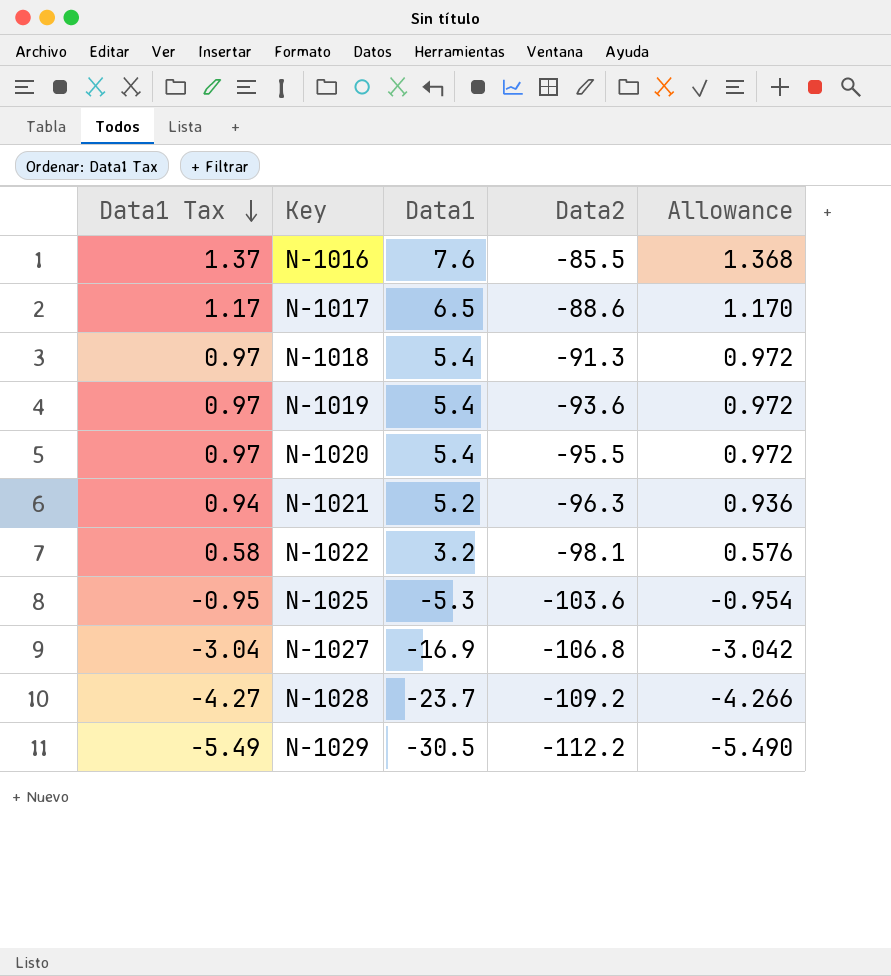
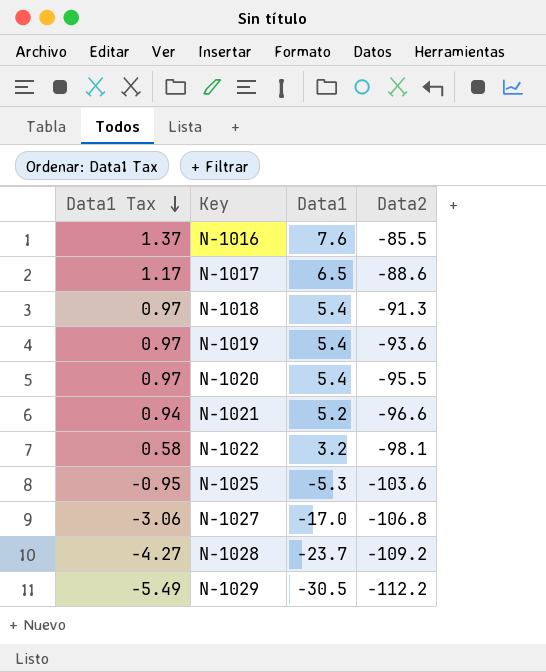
column Allowance | formula: [Data1] * 0.18 -> none
N-1021 | Data2: -96.3 -> -96.6
N-1027 | Data1 Tax: -3.04 -> -3.06
N-1027 | Data1: -16.9 -> -17.0

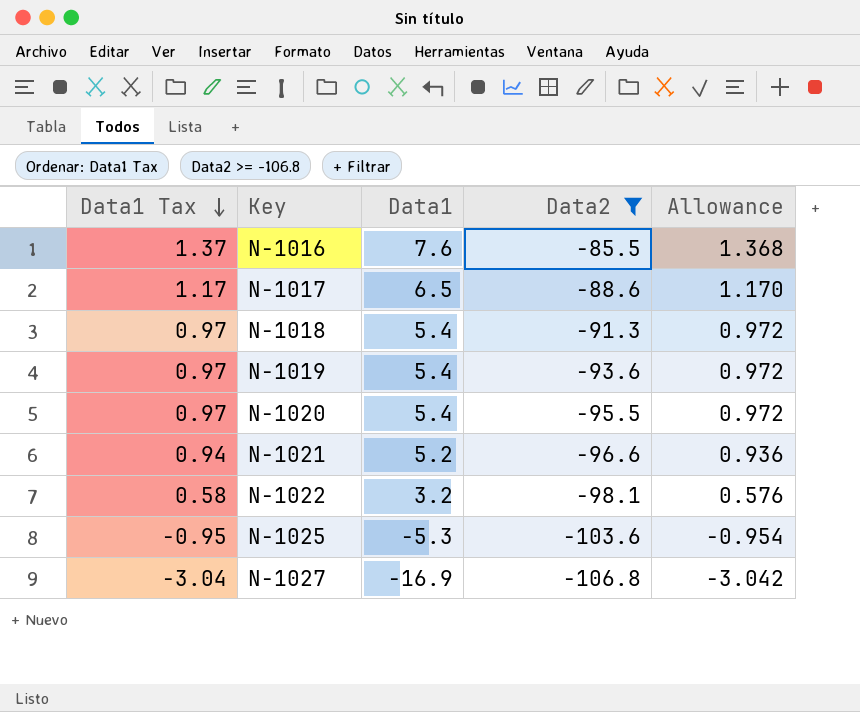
filter: none -> Data2 >= -106.8
column Allowance | formula: none -> [Data1] * 0.18
N-1027 | Data1 Tax: -3.06 -> -3.04
N-1027 | Data1: -17.0 -> -16.9

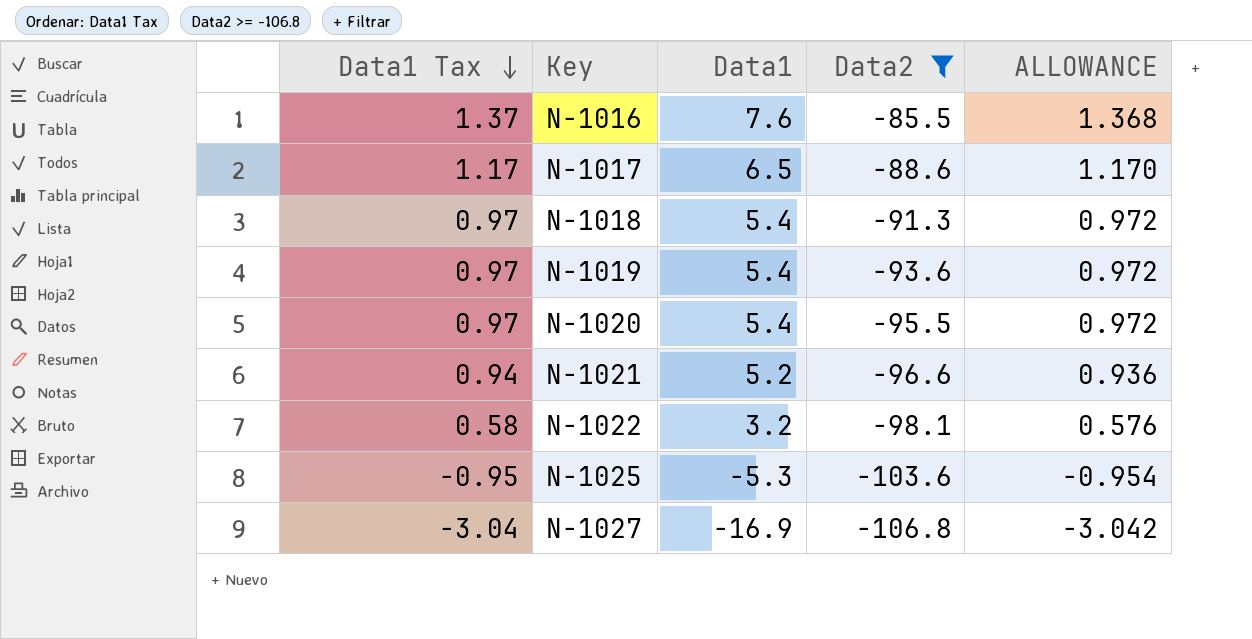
column name: Allowance -> ALLOWANCE

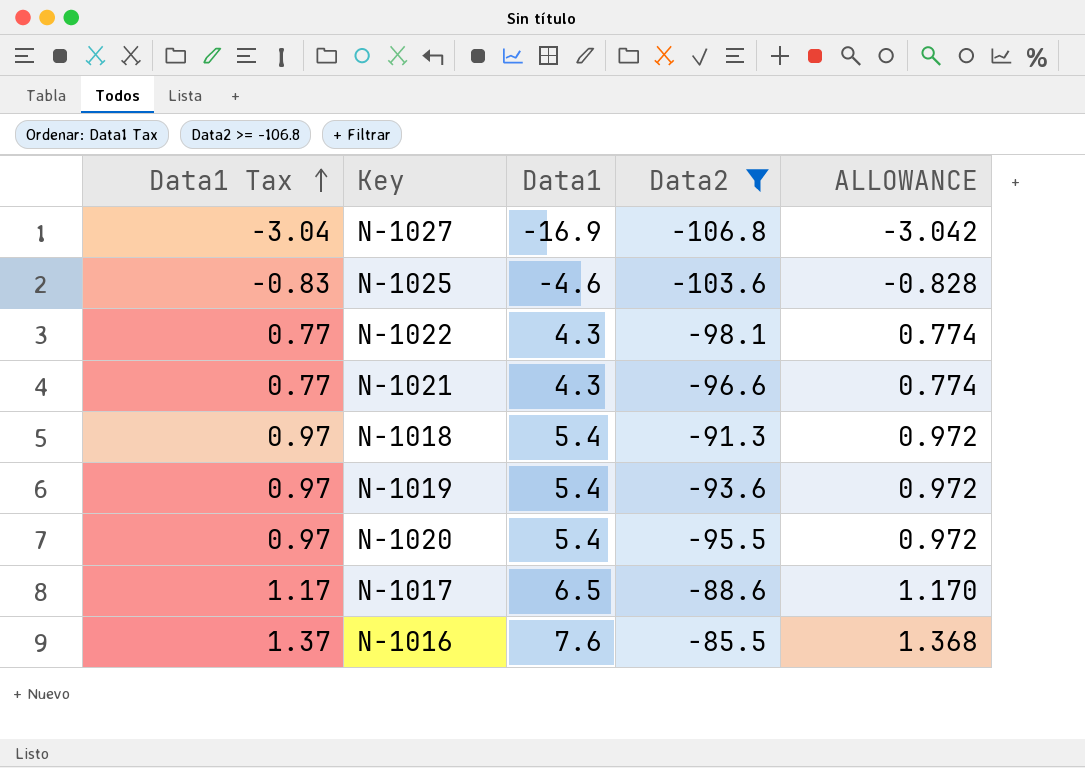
row order: Data1 Tax descending -> Data1 Tax ascending
N-1025 | Data1 Tax: -0.95 -> -0.83
N-1025 | Data1: -5.3 -> -4.6
N-1025 | ALLOWANCE: -0.954 -> -0.828
N-1022 | Data1 Tax: 0.58 -> 0.77
N-1022 | Data1: 3.2 -> 4.3
N-1022 | ALLOWANCE: 0.576 -> 0.774
N-1021 | Data1 Tax: 0.94 -> 0.77
N-1021 | Data1: 5.2 -> 4.3
N-1021 | ALLOWANCE: 0.936 -> 0.774

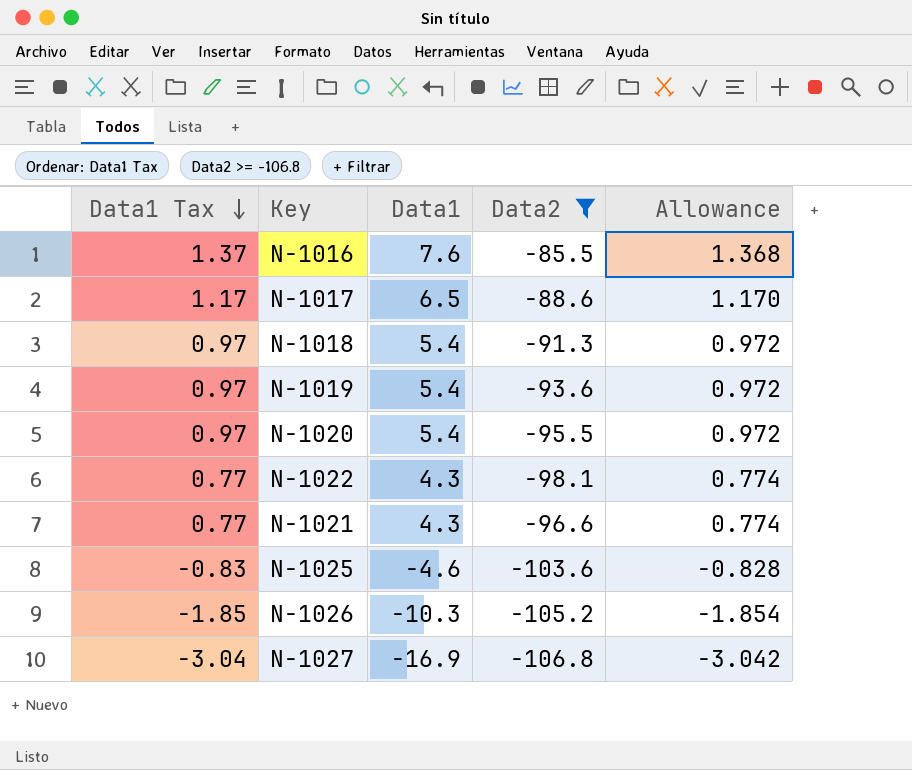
row order: Data1 Tax ascending -> Data1 Tax descending
column name: ALLOWANCE -> Allowance
row N-1026: none -> -1.85 | -10.3 | -105.2 | -1.854

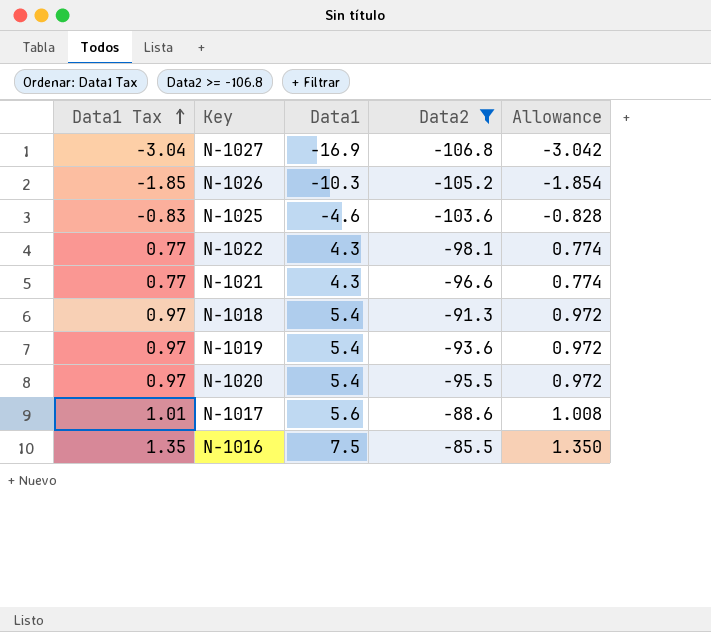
row order: Data1 Tax descending -> Data1 Tax ascending
N-1017 | Data1 Tax: 1.17 -> 1.01
N-1017 | Data1: 6.5 -> 5.6
N-1017 | Allowance: 1.170 -> 1.008
N-1016 | Data1 Tax: 1.37 -> 1.35
N-1016 | Data1: 7.6 -> 7.5
N-1016 | Allowance: 1.368 -> 1.350

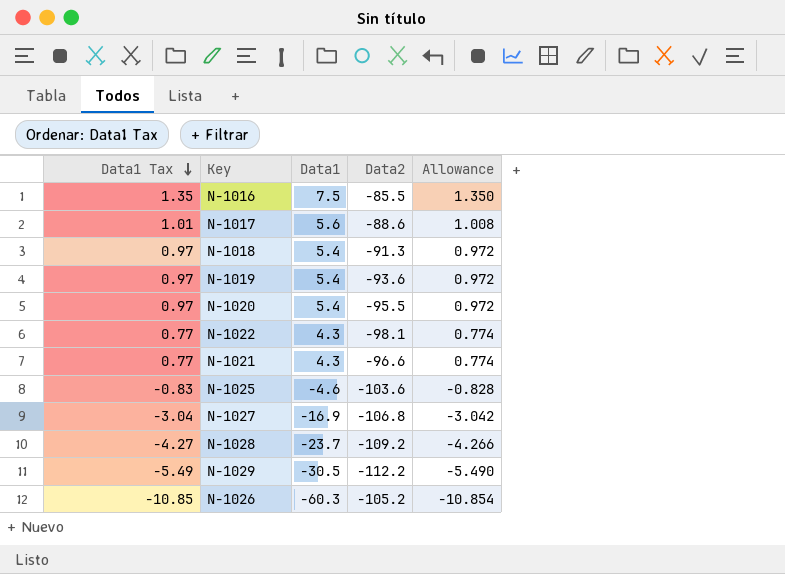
filter: Data2 >= -106.8 -> none
row order: Data1 Tax ascending -> Data1 Tax descending
N-1026 | Data1 Tax: -1.85 -> -10.85
N-1026 | Data1: -10.3 -> -60.3
N-1026 | Allowance: -1.854 -> -10.854

